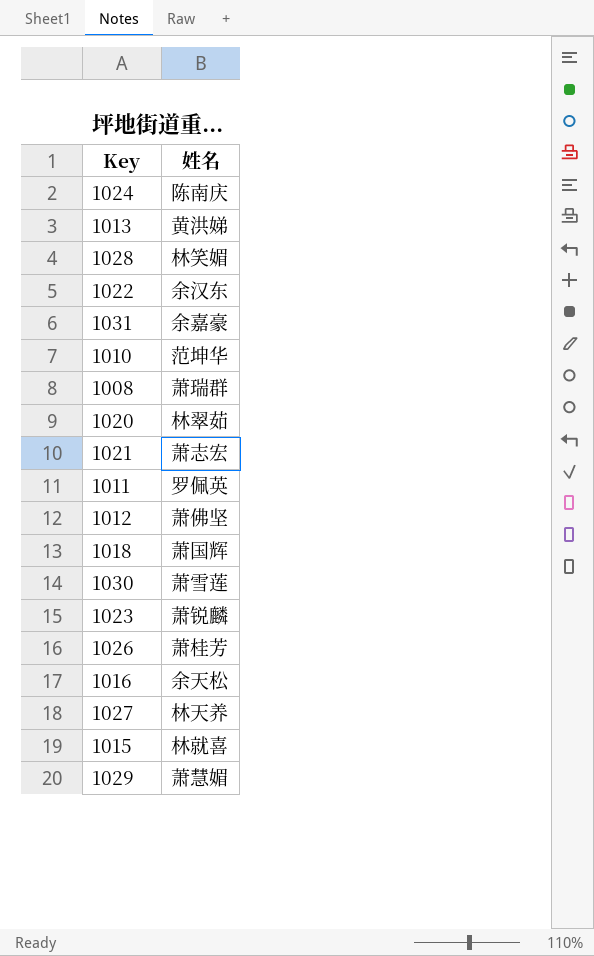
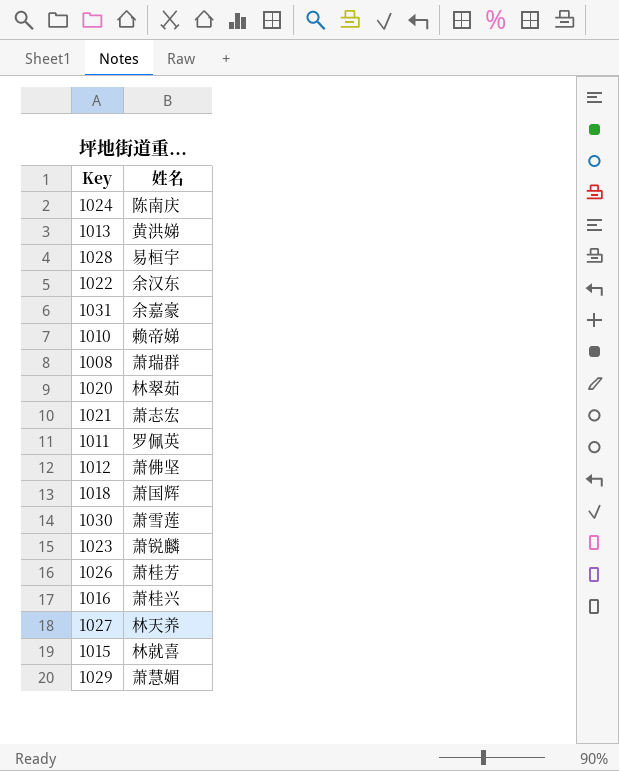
1028 | 姓名: 林笑媚 -> 易桓宇
1010 | 姓名: 范坤华 -> 赖帝娣
1016 | 姓名: 余天松 -> 萧桂兴

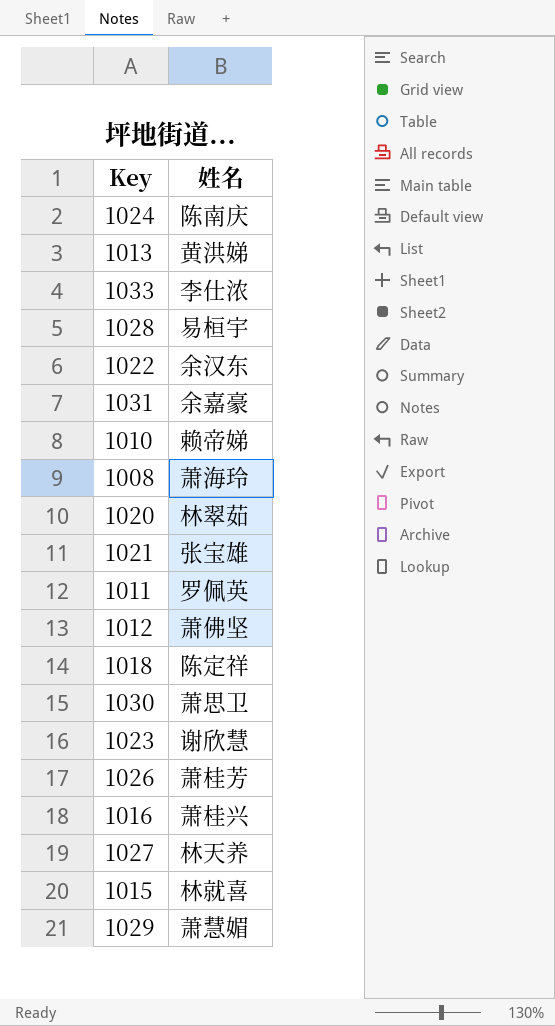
row 1033: none -> 李仕浓
1008 | 姓名: 萧瑞群 -> 萧海玲
1021 | 姓名: 萧志宏 -> 张宝雄
1018 | 姓名: 萧国辉 -> 陈定祥
1030 | 姓名: 萧雪莲 -> 萧思卫
1023 | 姓名: 萧锐麟 -> 谢欣慧

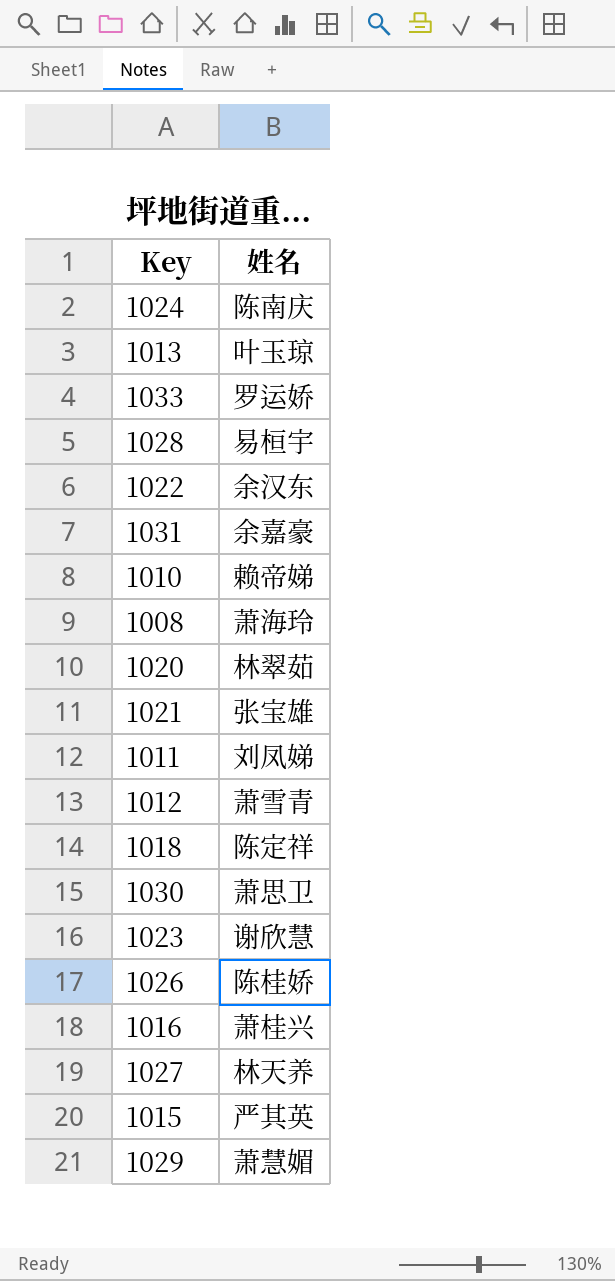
1013 | 姓名: 黄洪娣 -> 叶玉琼
1033 | 姓名: 李仕浓 -> 罗运娇
1011 | 姓名: 罗佩英 -> 刘凤娣
1012 | 姓名: 萧佛坚 -> 萧雪青
1026 | 姓名: 萧桂芳 -> 陈桂娇
1015 | 姓名: 林就喜 -> 严其英

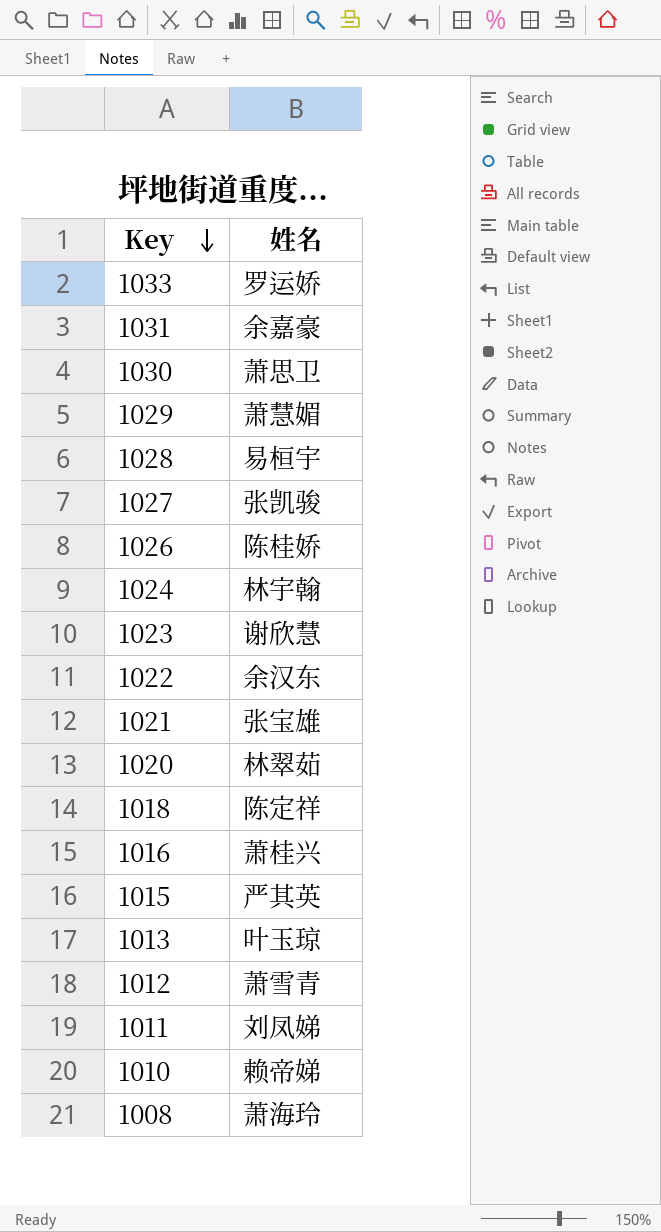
row order: none -> Key descending
1027 | 姓名: 林天养 -> 张凯骏
1024 | 姓名: 陈南庆 -> 林宇翰

